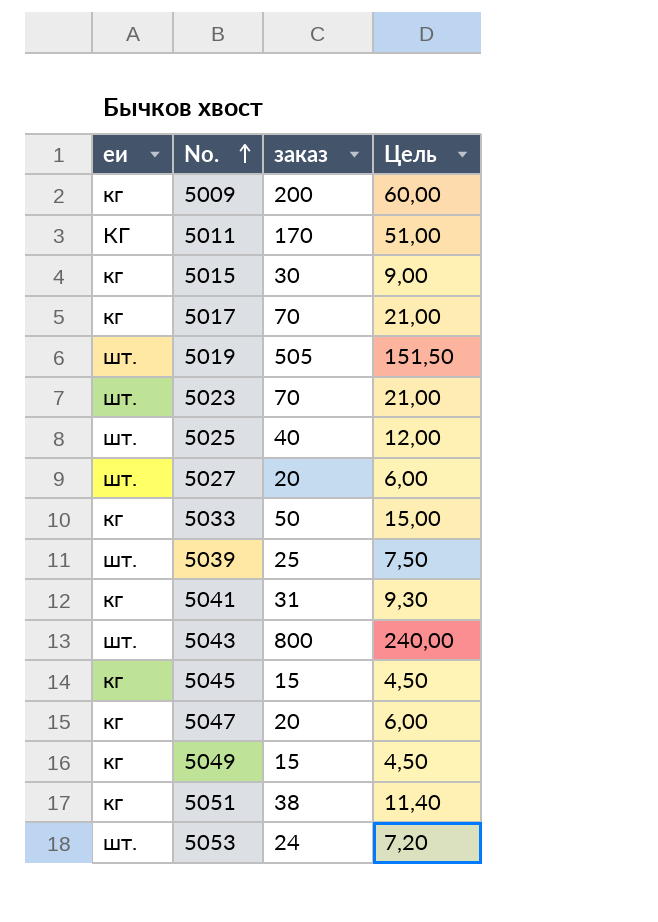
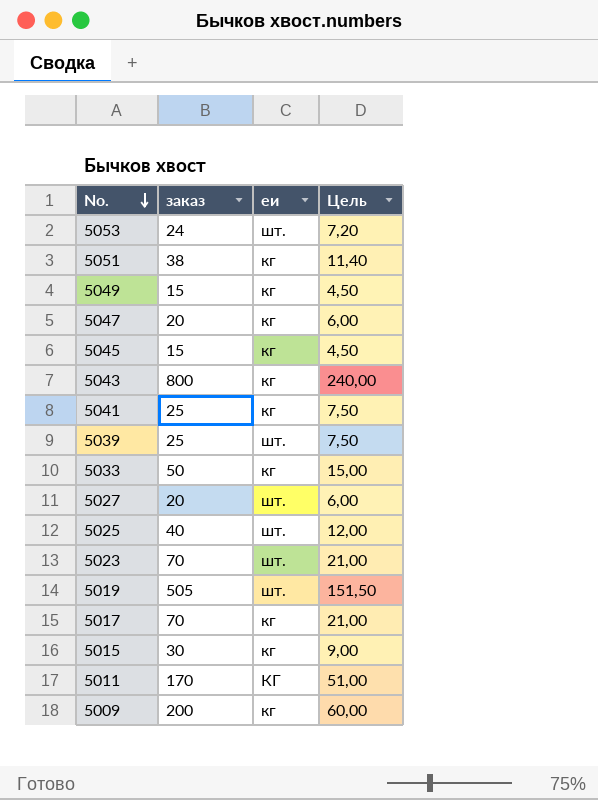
row order: No. ascending -> No. descending
column еи | position: 1 -> 3
5043 | еи: шт. -> кг
5041 | заказ: 31 -> 25
5041 | Цель: 9,30 -> 7,50

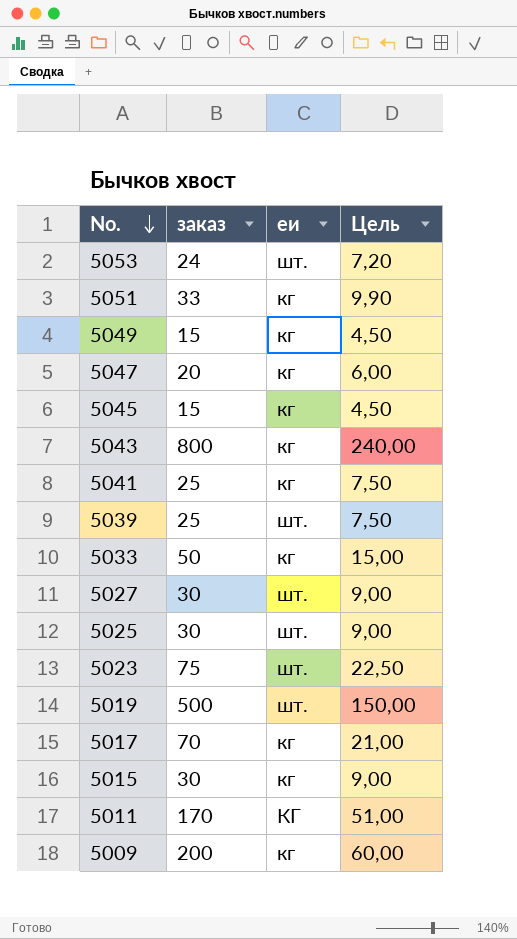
5051 | заказ: 38 -> 33
5051 | Цель: 11,40 -> 9,90
5027 | заказ: 20 -> 30
5027 | Цель: 6,00 -> 9,00
5025 | заказ: 40 -> 30
5025 | Цель: 12,00 -> 9,00
5023 | заказ: 70 -> 75
5023 | Цель: 21,00 -> 22,50
5019 | заказ: 505 -> 500
5019 | Цель: 151,50 -> 150,00

